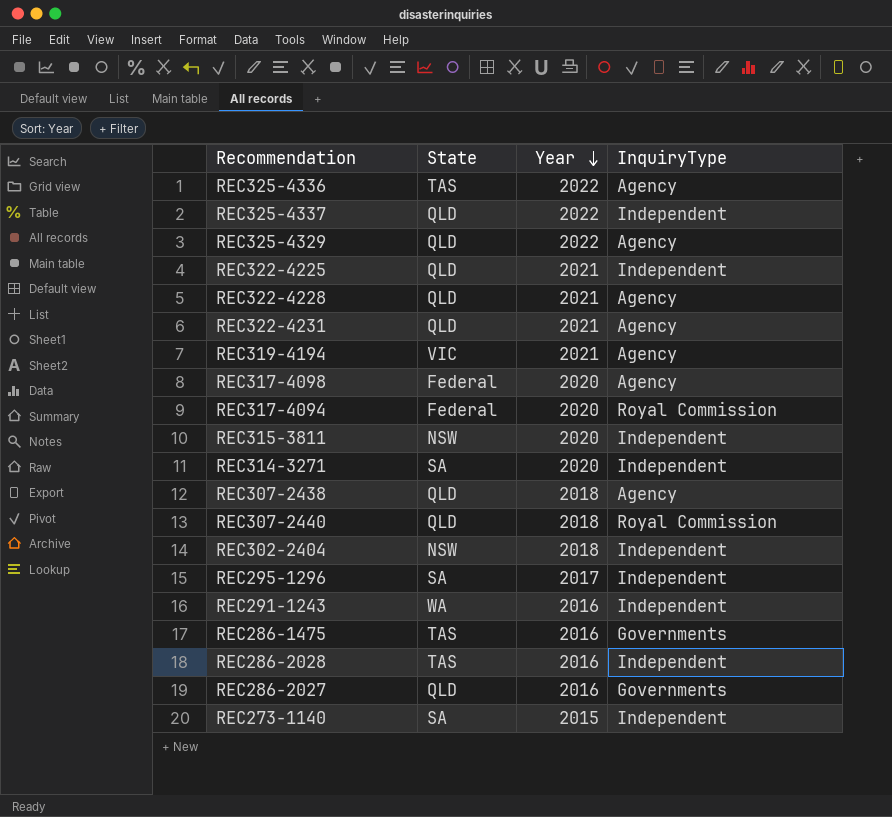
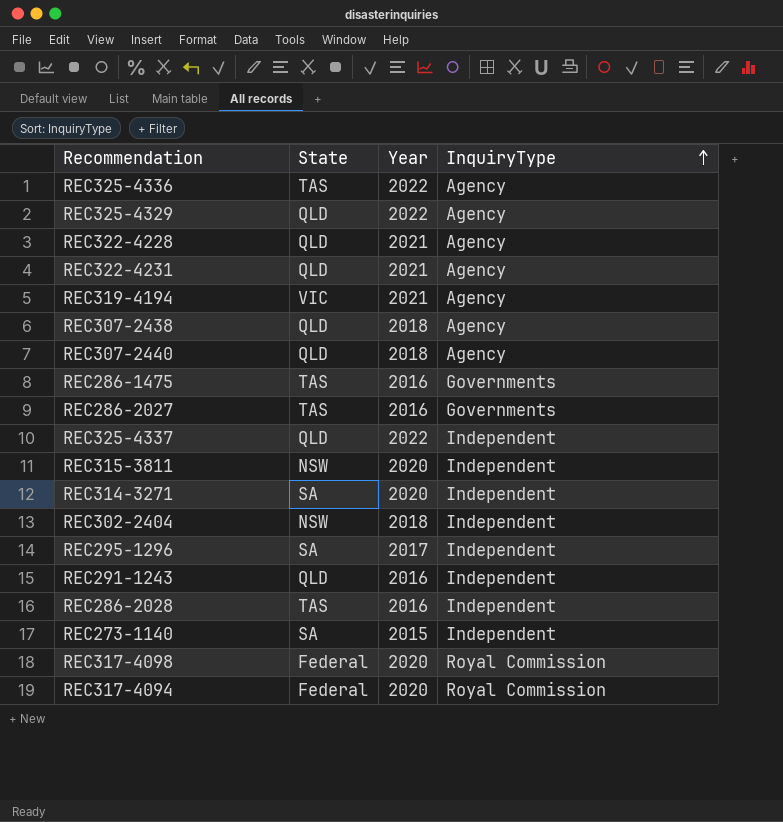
row order: Year descending -> InquiryType ascending
row REC322-4225: QLD | 2021 | Independent -> none
REC307-2440 | InquiryType: Royal Commission -> Agency
REC286-2027 | State: QLD -> TAS
REC291-1243 | State: WA -> QLD
REC317-4098 | InquiryType: Agency -> Royal Commission

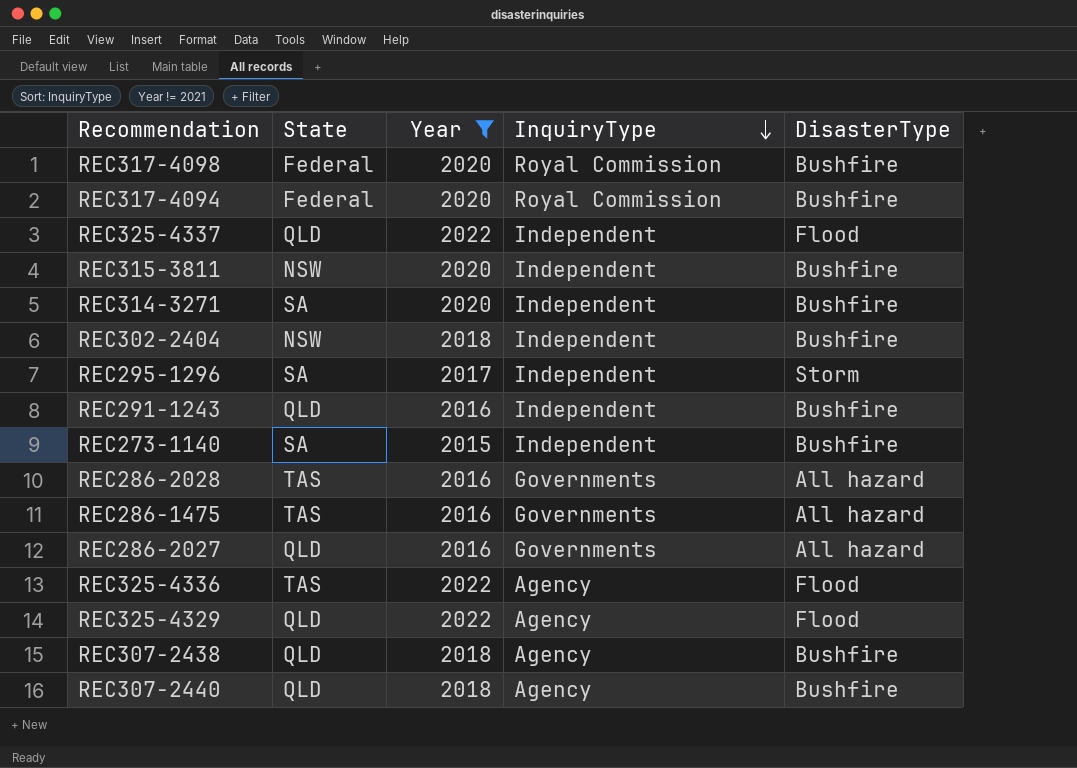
filter: none -> Year != 2021
row order: InquiryType ascending -> InquiryType descending
column DisasterType | position: none -> 5
REC286-2028 | InquiryType: Independent -> Governments
REC286-2027 | State: TAS -> QLD

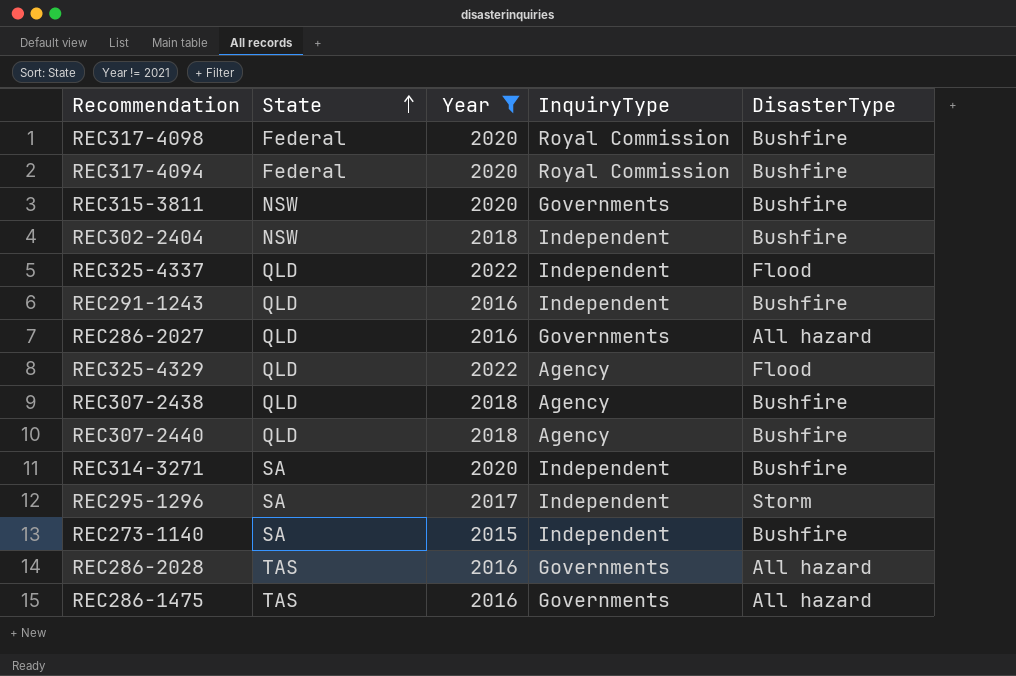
row order: InquiryType descending -> State ascending
row REC325-4336: TAS | 2022 | Agency | Flood -> none
REC315-3811 | InquiryType: Independent -> Governments

